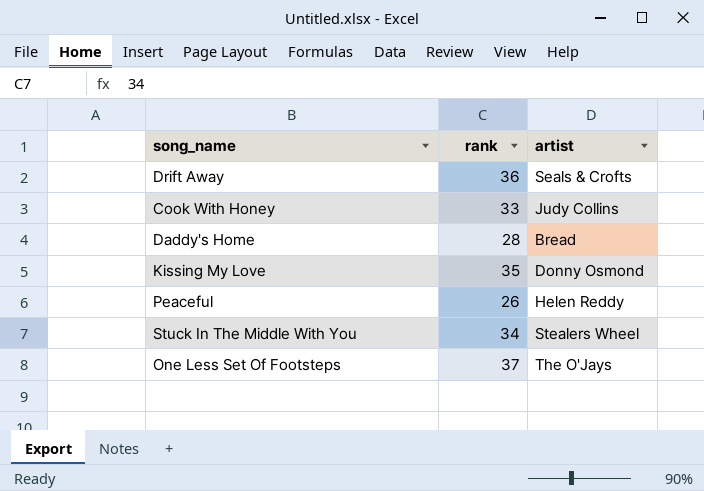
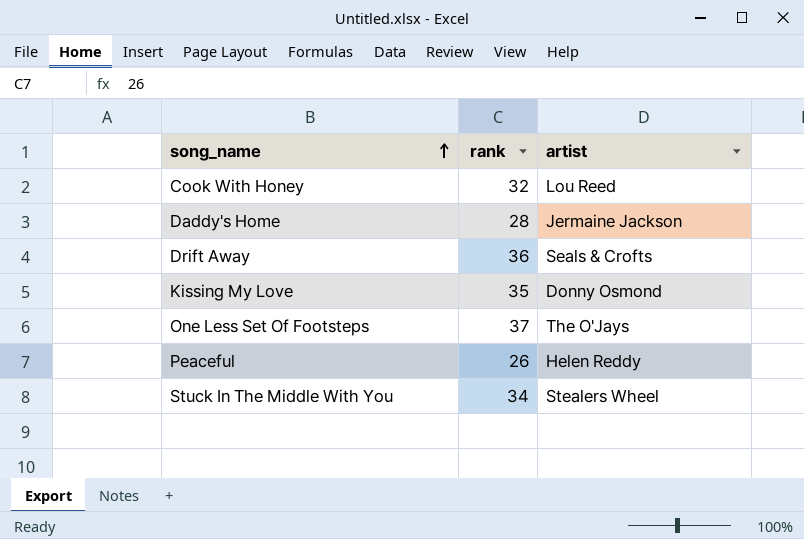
row order: none -> song_name ascending
Cook With Honey | rank: 33 -> 32
Cook With Honey | artist: Judy Collins -> Lou Reed
Daddy's Home | artist: Bread -> Jermaine Jackson

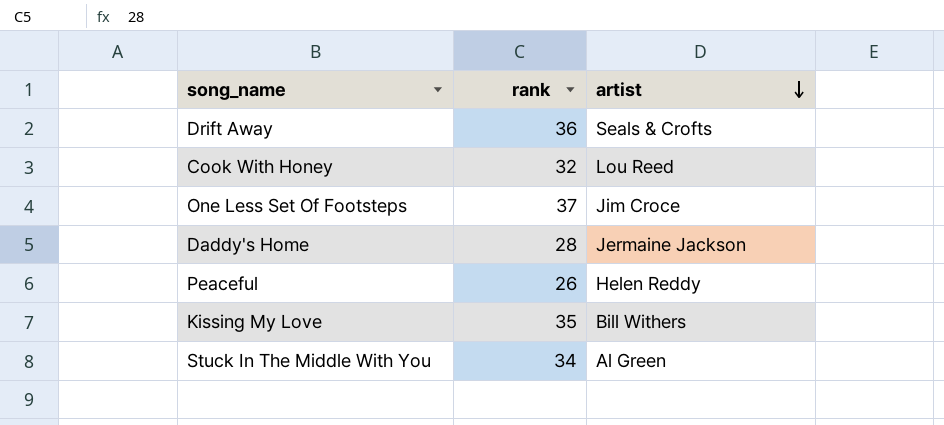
row order: song_name ascending -> artist descending
One Less Set Of Footsteps | artist: The O'Jays -> Jim Croce
Kissing My Love | artist: Donny Osmond -> Bill Withers
Stuck In The Middle With You | artist: Stealers Wheel -> Al Green

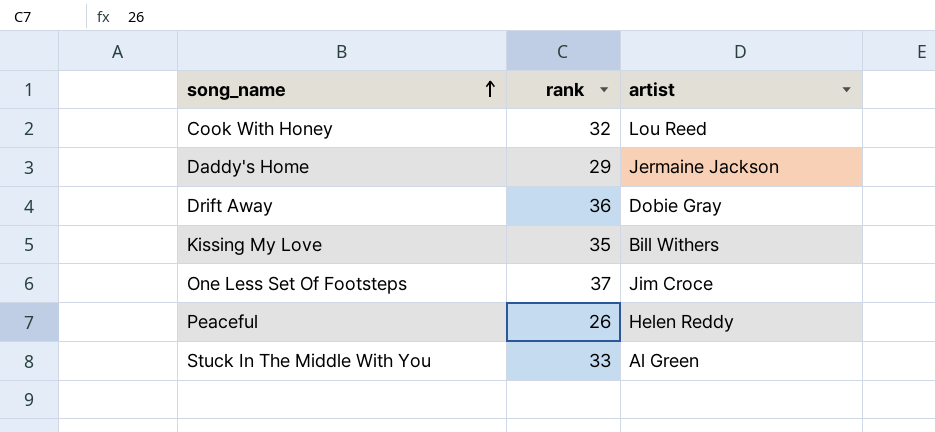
row order: artist descending -> song_name ascending
Daddy's Home | rank: 28 -> 29
Drift Away | artist: Seals & Crofts -> Dobie Gray
Stuck In The Middle With You | rank: 34 -> 33

